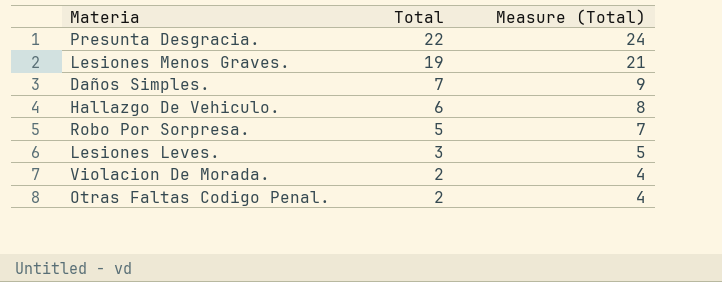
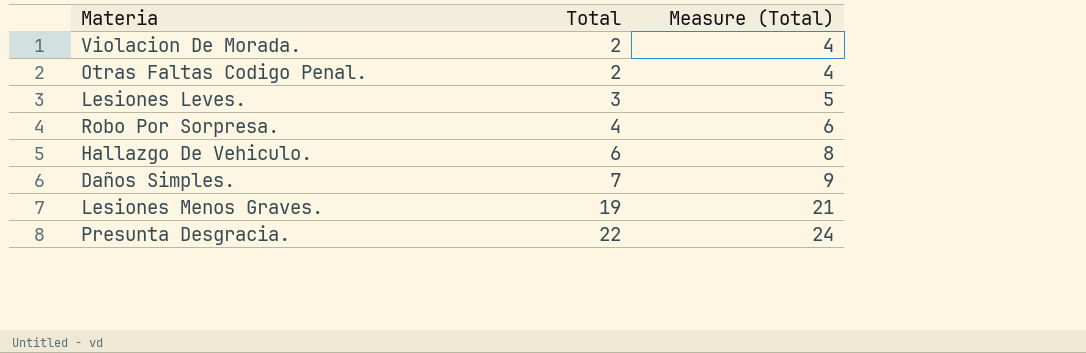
row order: Total descending -> Total ascending
Robo Por Sorpresa. | Total: 5 -> 4
Robo Por Sorpresa. | Measure (Total): 7 -> 6

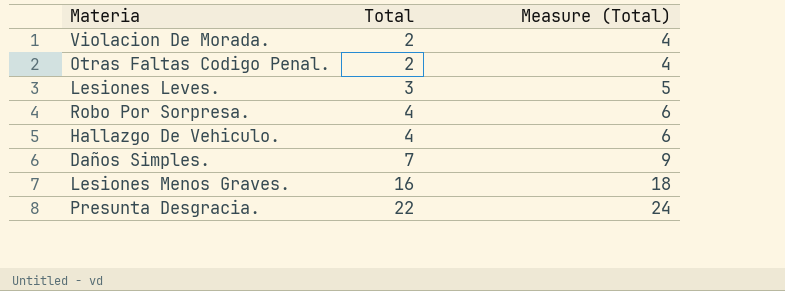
Hallazgo De Vehiculo. | Total: 6 -> 4
Hallazgo De Vehiculo. | Measure (Total): 8 -> 6
Lesiones Menos Graves. | Total: 19 -> 16
Lesiones Menos Graves. | Measure (Total): 21 -> 18

